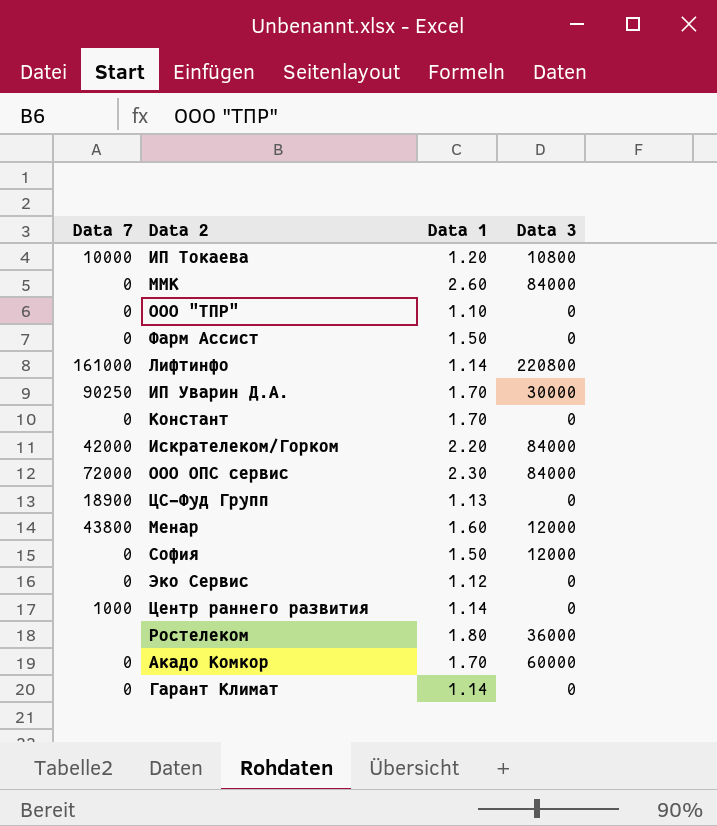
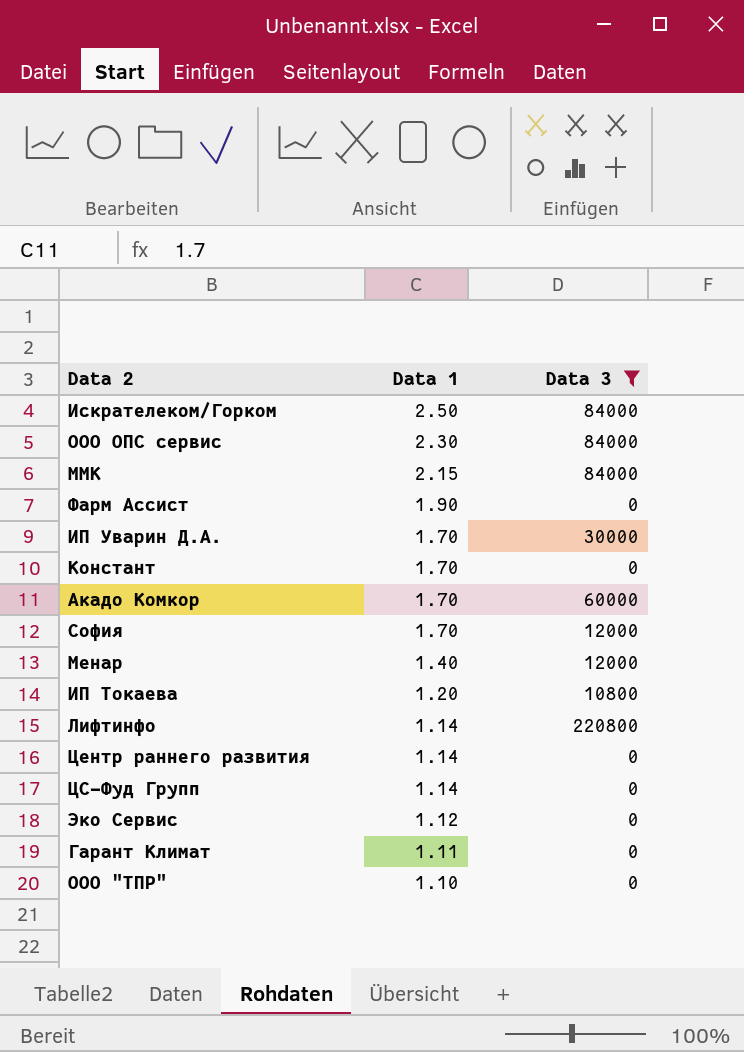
filter: none -> Data 3 != 36000
row order: none -> Data 1 descending
column Data 7 | position: 1 -> none
Искрателеком/Горком | Data 1: 2.20 -> 2.50
ММК | Data 1: 2.60 -> 2.15
Фарм Ассист | Data 1: 1.50 -> 1.90
София | Data 1: 1.50 -> 1.70
Менар | Data 1: 1.60 -> 1.40
ЦС-Фуд Групп | Data 1: 1.13 -> 1.14
Гарант Климат | Data 1: 1.14 -> 1.11

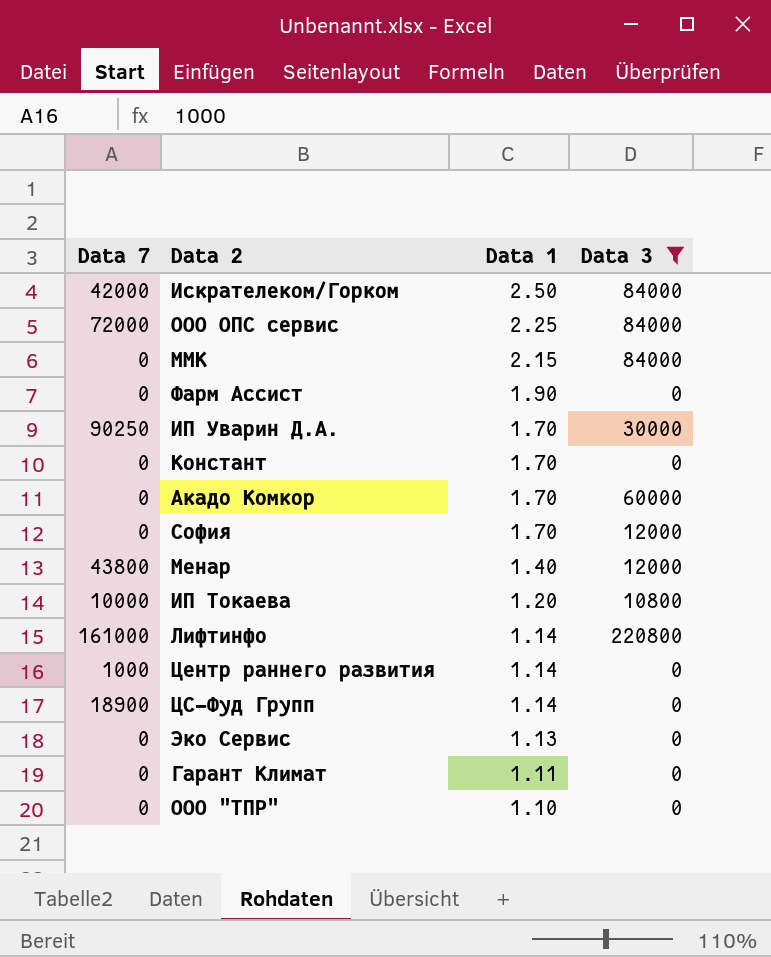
column Data 7 | position: none -> 1
ООО ОПС сервис | Data 1: 2.30 -> 2.25
Эко Сервис | Data 1: 1.12 -> 1.13

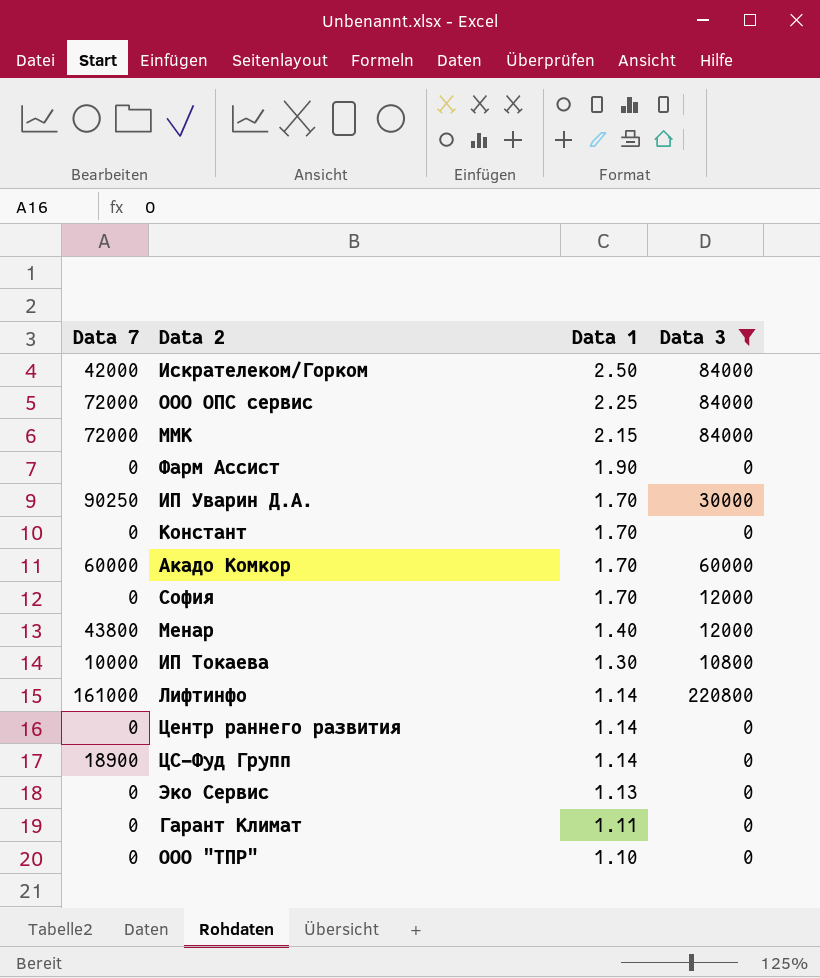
ММК | Data 7: 0 -> 72000
Акадо Комкор | Data 7: 0 -> 60000
ИП Токаева | Data 1: 1.20 -> 1.30
Центр раннего развития | Data 7: 1000 -> 0

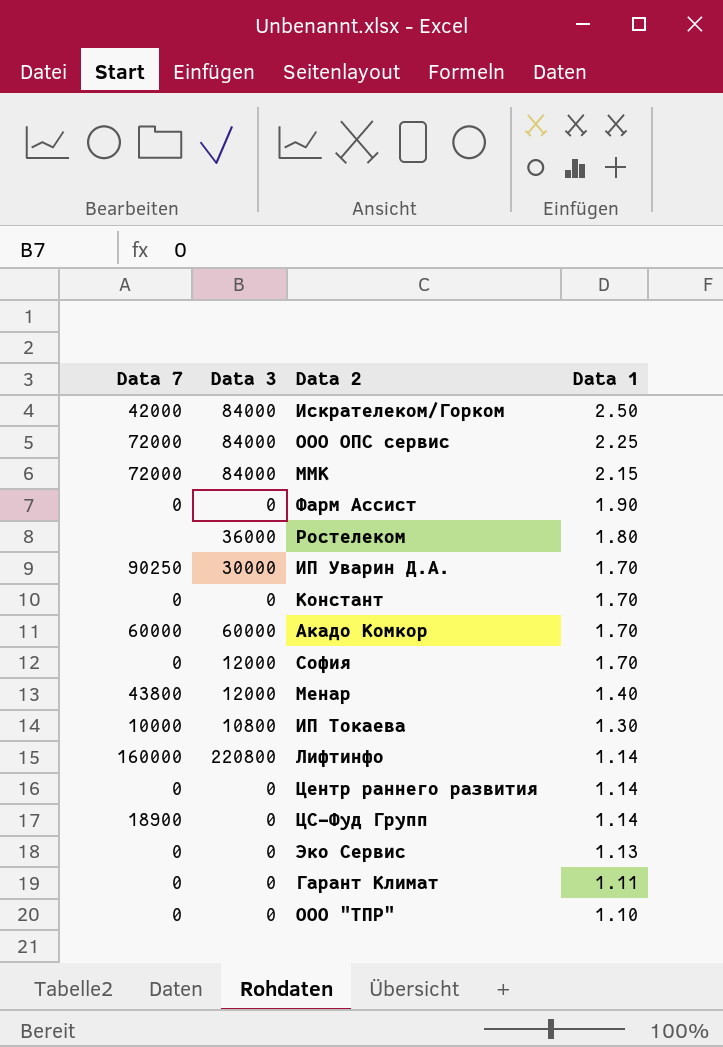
filter: Data 3 != 36000 -> none
column Data 3 | position: 4 -> 2
Лифтинфо | Data 7: 161000 -> 160000

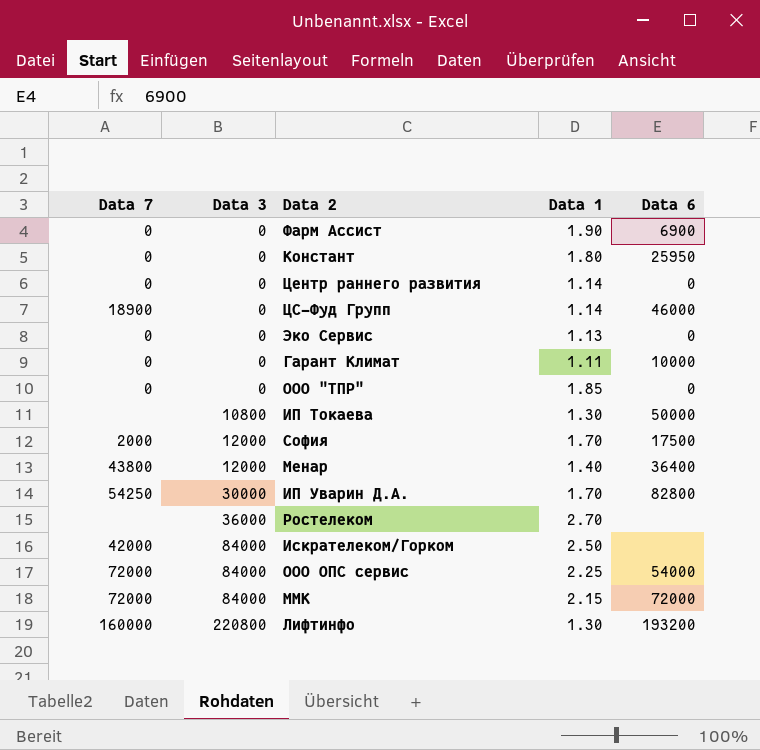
row order: Data 1 descending -> Data 3 ascending
column Data 6 | position: none -> 5
row Акадо Комкор: 60000 | 60000 | 1.70 -> none
Констант | Data 1: 1.70 -> 1.80
ООО "ТПР" | Data 1: 1.10 -> 1.85
ИП Токаева | Data 7: 10000 -> none
София | Data 7: 0 -> 2000
ИП Уварин Д.А. | Data 7: 90250 -> 54250
Ростелеком | Data 1: 1.80 -> 2.70
Лифтинфо | Data 1: 1.14 -> 1.30

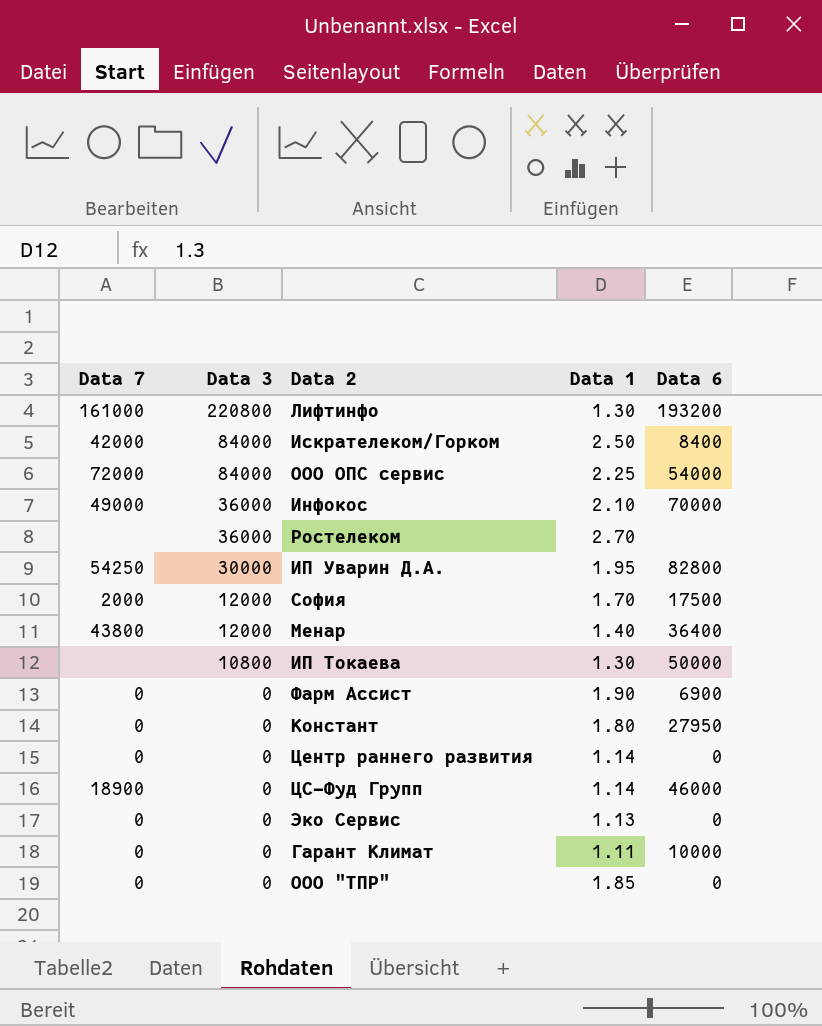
row order: Data 3 ascending -> Data 3 descending
row ММК: 72000 | 84000 | 2.15 | 72000 -> none
Лифтинфо | Data 7: 160000 -> 161000
Искрателеком/Горком | Data 6: none -> 8400
row Инфокос: none -> 49000 | 36000 | 2.10 | 70000
ИП Уварин Д.А. | Data 1: 1.70 -> 1.95
Констант | Data 6: 25950 -> 27950

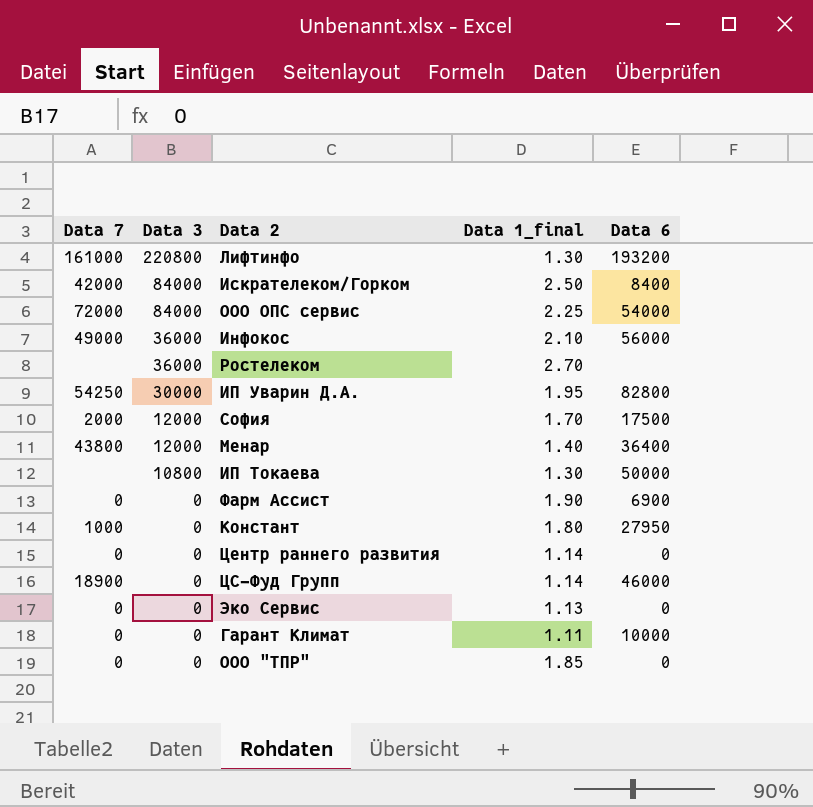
column name: Data 1 -> Data 1_final
Инфокос | Data 6: 70000 -> 56000
Констант | Data 7: 0 -> 1000

